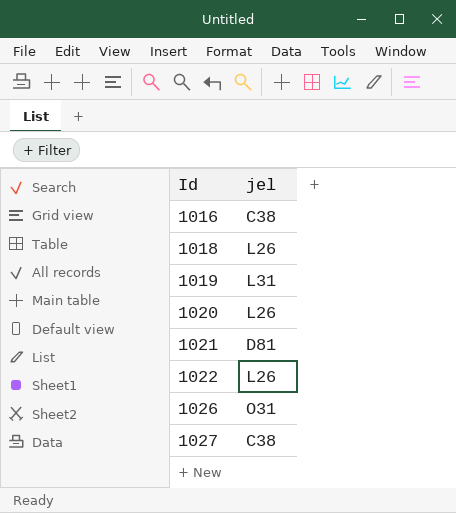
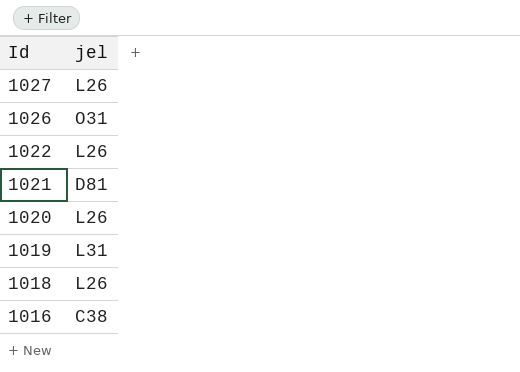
row order: Id ascending -> Id descending
1027 | jel: C38 -> L26

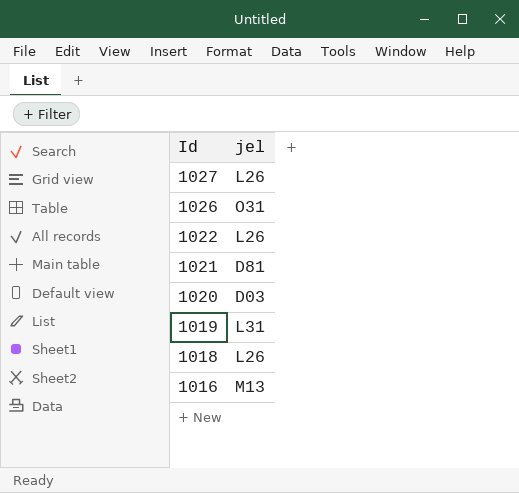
1020 | jel: L26 -> D03
1016 | jel: C38 -> M13

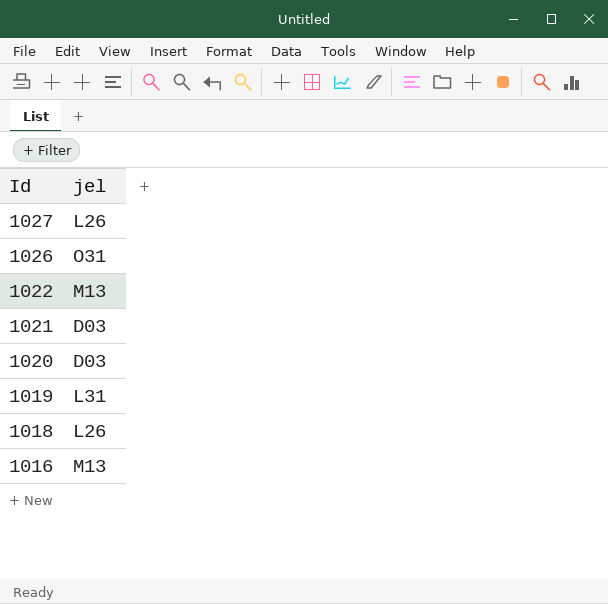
1022 | jel: L26 -> M13
1021 | jel: D81 -> D03

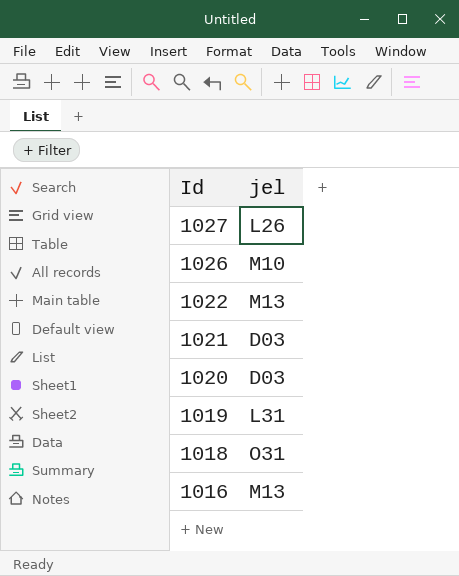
1026 | jel: O31 -> M10
1018 | jel: L26 -> O31

